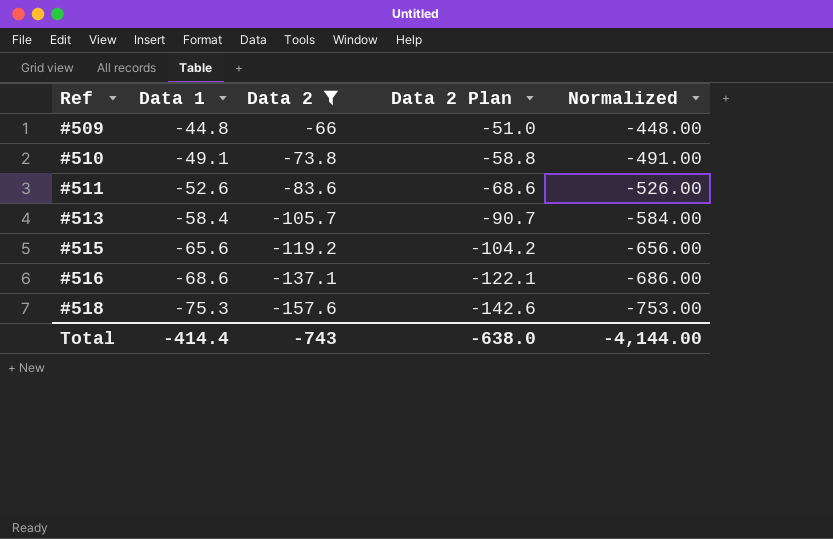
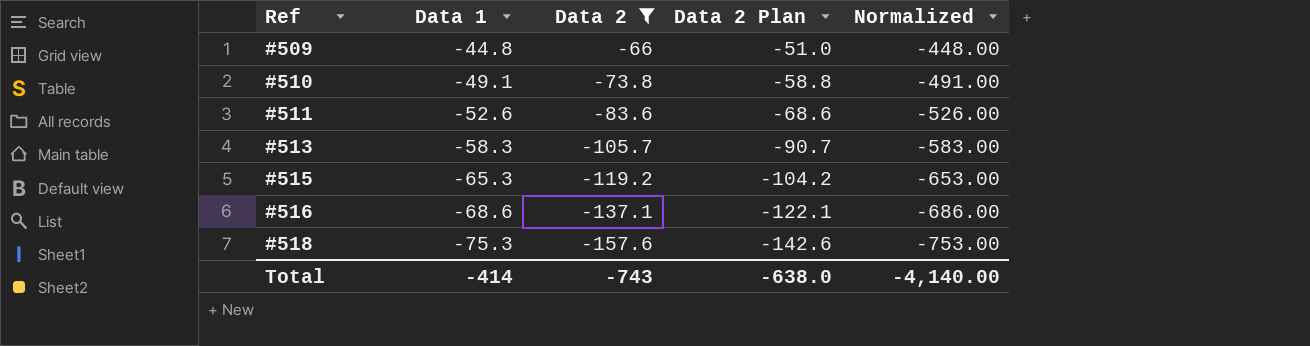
#513 | Data 1: -58.4 -> -58.3
#513 | Normalized: -584.00 -> -583.00
#515 | Data 1: -65.6 -> -65.3
#515 | Normalized: -656.00 -> -653.00
Total | Data 1: -414.4 -> -414
Total | Normalized: -4,144.00 -> -4,140.00

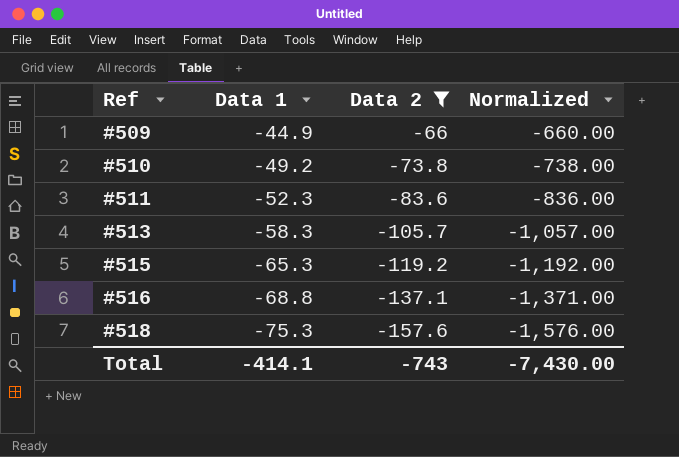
column Data 2 Plan | formula: [Data 2] + 15 -> none
column Normalized | formula: [Data 1] * 10 -> [Data 2] * 10
#509 | Data 1: -44.8 -> -44.9
#510 | Data 1: -49.1 -> -49.2
#511 | Data 1: -52.6 -> -52.3
#516 | Data 1: -68.6 -> -68.8
Total | Data 1: -414 -> -414.1
Total | Normalized: -4,140.00 -> -7,430.00

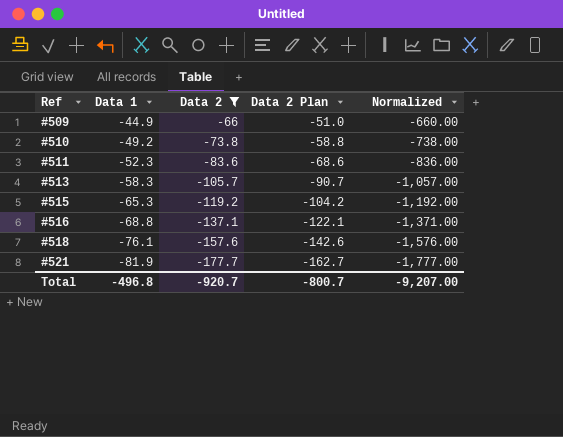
column Data 2 Plan | formula: none -> [Data 2] + 15
#518 | Data 1: -75.3 -> -76.1
row #521: none -> -81.9 | -177.7 | -162.7 | -1,777.00
Total | Data 1: -414.1 -> -496.8
Total | Data 2: -743 -> -920.7
Total | Normalized: -7,430.00 -> -9,207.00

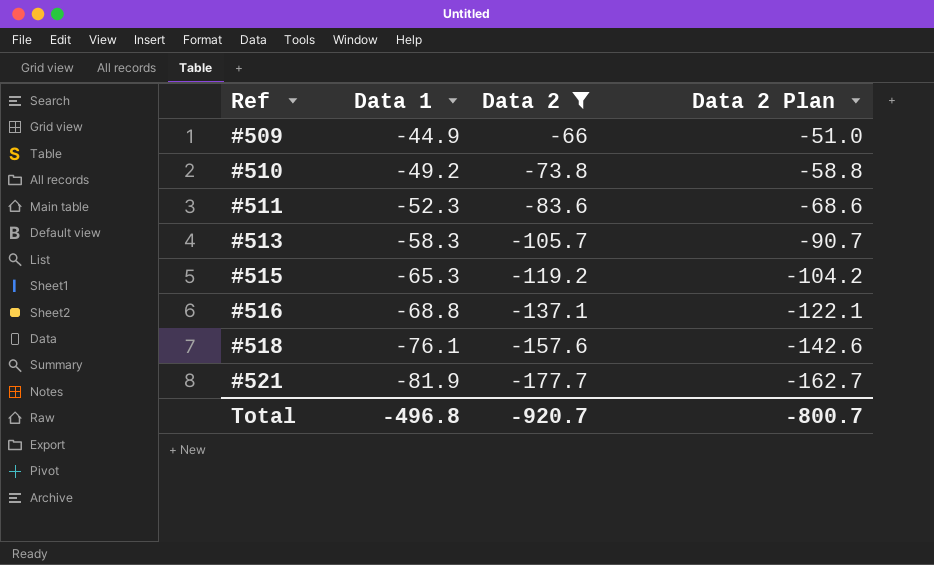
column Normalized | formula: [Data 2] * 10 -> none

